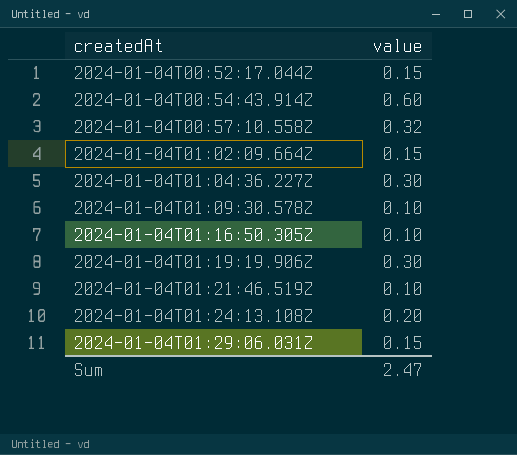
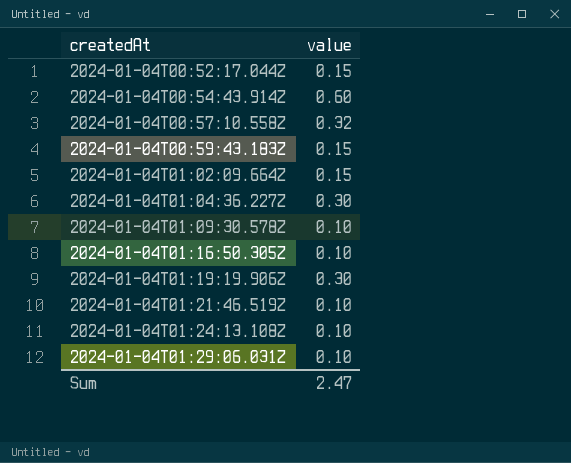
row 2024-01-04T00:59:43.183Z: none -> 0.15
2024-01-04T01:24:13.108Z | value: 0.20 -> 0.10
2024-01-04T01:29:06.031Z | value: 0.15 -> 0.10

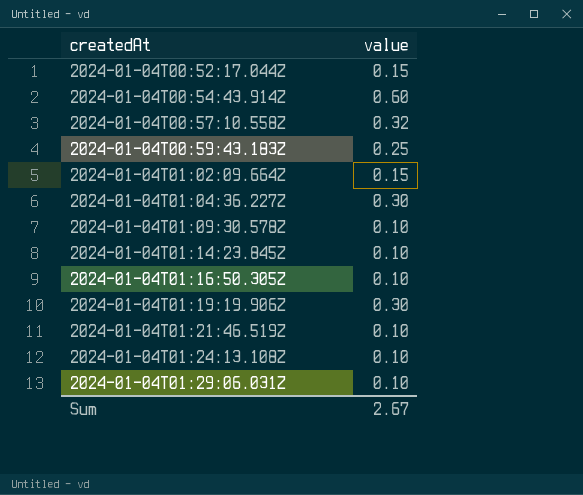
2024-01-04T00:59:43.183Z | value: 0.15 -> 0.25
row 2024-01-04T01:14:23.845Z: none -> 0.10
Sum | value: 2.47 -> 2.67

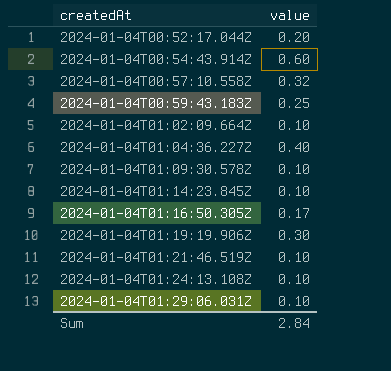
2024-01-04T00:52:17.044Z | value: 0.15 -> 0.20
2024-01-04T01:02:09.664Z | value: 0.15 -> 0.10
2024-01-04T01:04:36.227Z | value: 0.30 -> 0.40
2024-01-04T01:16:50.305Z | value: 0.10 -> 0.17
Sum | value: 2.67 -> 2.84

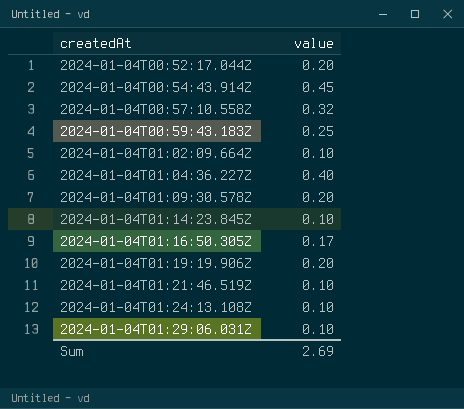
2024-01-04T00:54:43.914Z | value: 0.60 -> 0.45
2024-01-04T01:09:30.578Z | value: 0.10 -> 0.20
2024-01-04T01:19:19.906Z | value: 0.30 -> 0.20
Sum | value: 2.84 -> 2.69

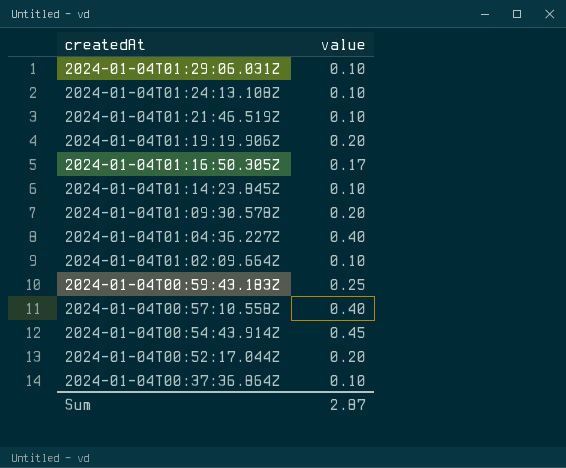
row order: createdAt ascending -> createdAt descending
2024-01-04T00:57:10.558Z | value: 0.32 -> 0.40
row 2024-01-04T00:37:36.864Z: none -> 0.10
Sum | value: 2.69 -> 2.87

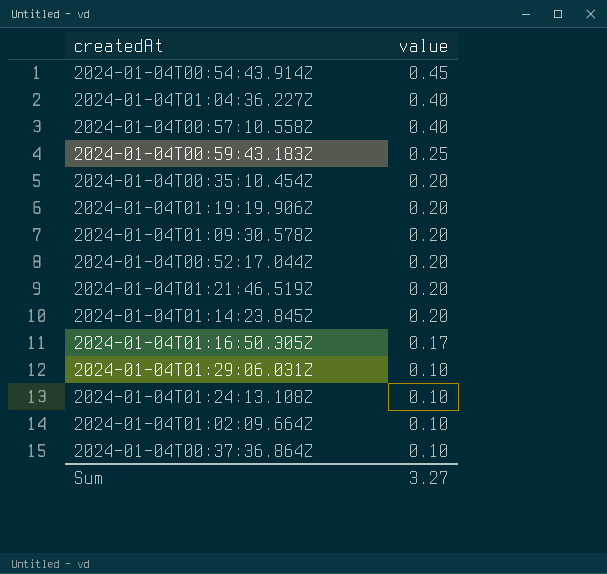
row order: createdAt descending -> value descending
row 2024-01-04T00:35:10.454Z: none -> 0.20
2024-01-04T01:21:46.519Z | value: 0.10 -> 0.20
2024-01-04T01:14:23.845Z | value: 0.10 -> 0.20
Sum | value: 2.87 -> 3.27

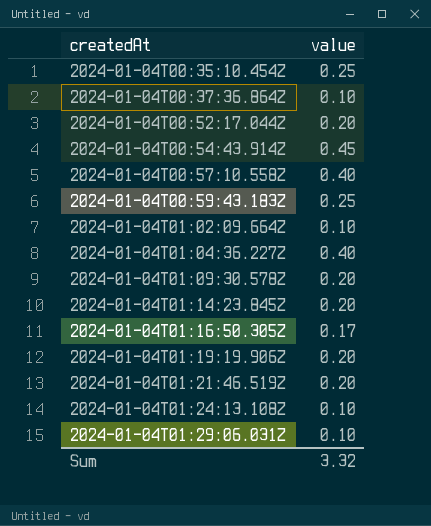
row order: value descending -> createdAt ascending
2024-01-04T00:35:10.454Z | value: 0.20 -> 0.25
Sum | value: 3.27 -> 3.32

